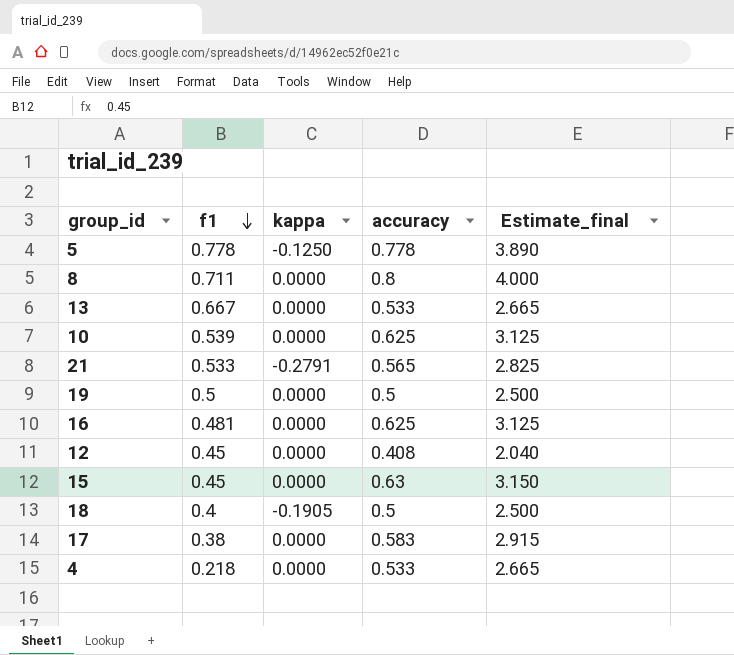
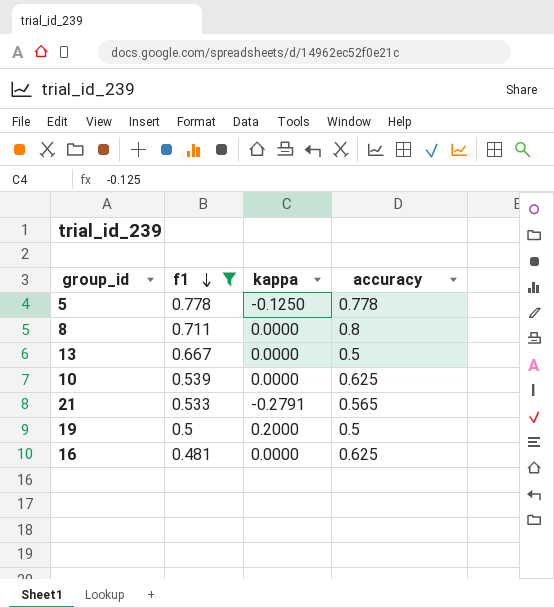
filter: none -> f1 >= 0.481
column Estimate_final | formula: [accuracy] * 5 -> none
13 | accuracy: 0.533 -> 0.5
19 | kappa: 0.0000 -> 0.2000

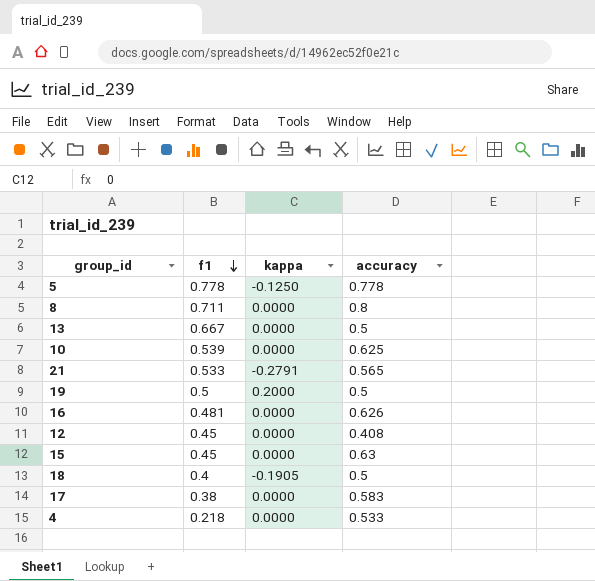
filter: f1 >= 0.481 -> none
16 | accuracy: 0.625 -> 0.626

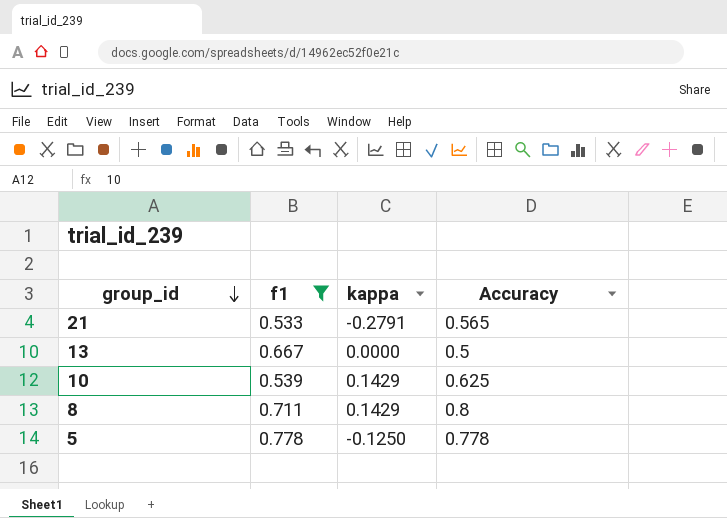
filter: none -> f1 >= 0.533
row order: f1 descending -> group_id descending
column name: accuracy -> Accuracy
10 | kappa: 0.0000 -> 0.1429
8 | kappa: 0.0000 -> 0.1429

